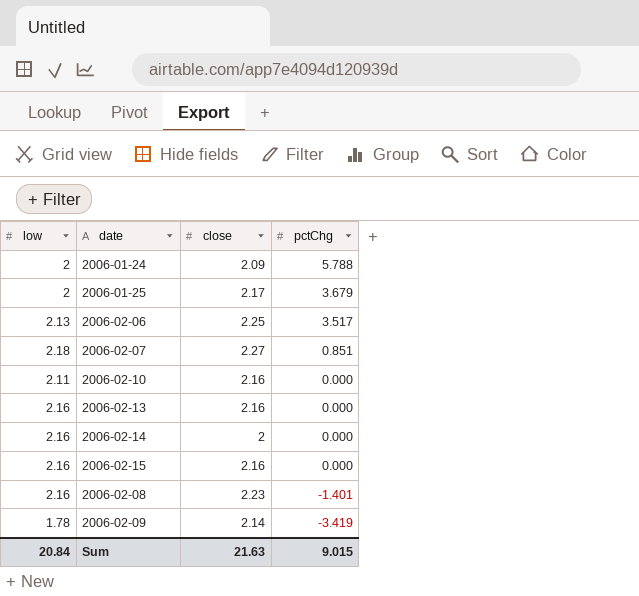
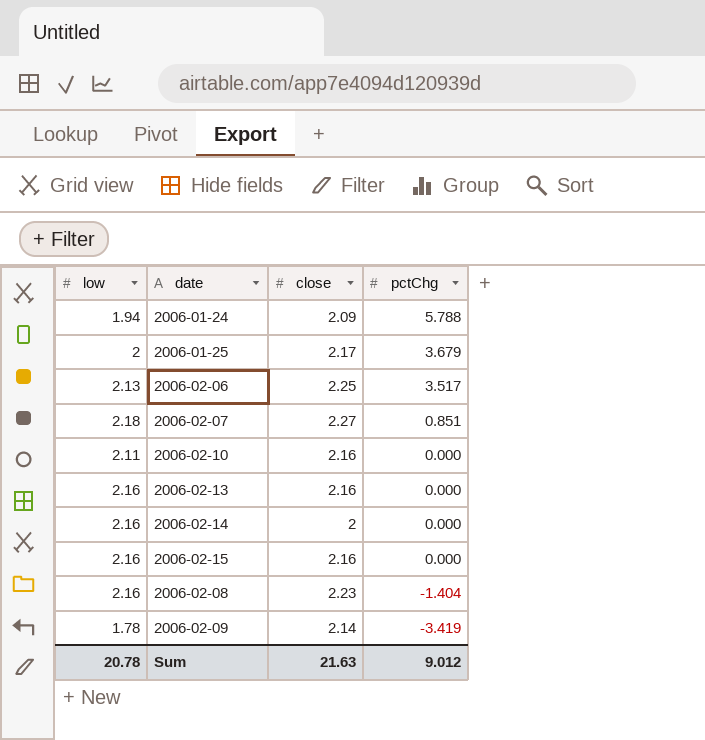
2006-01-24 | low: 2 -> 1.94
2006-02-08 | pctChg: -1.401 -> -1.404
Sum | low: 20.84 -> 20.78
Sum | pctChg: 9.015 -> 9.012

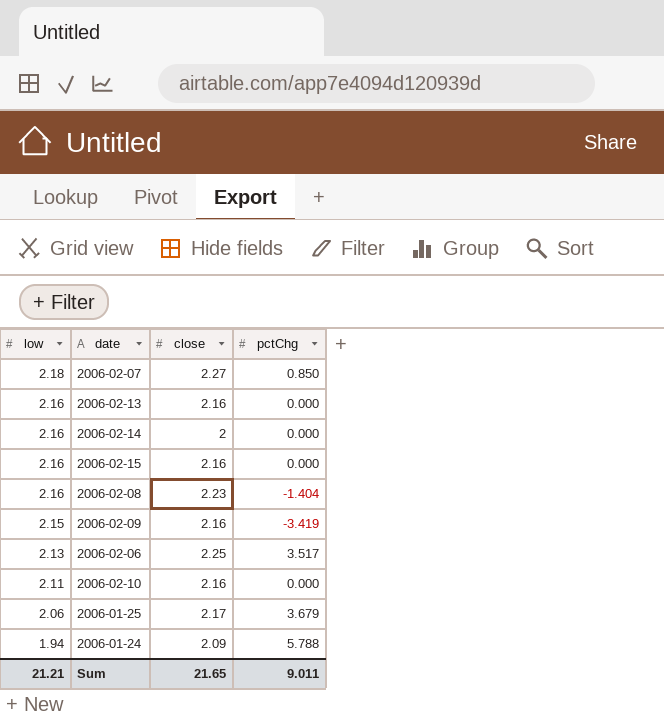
row order: pctChg descending -> low descending
2006-02-07 | pctChg: 0.851 -> 0.850
2006-02-09 | low: 1.78 -> 2.15
2006-02-09 | close: 2.14 -> 2.16
2006-01-25 | low: 2 -> 2.06
Sum | low: 20.78 -> 21.21
Sum | close: 21.63 -> 21.65
Sum | pctChg: 9.012 -> 9.011

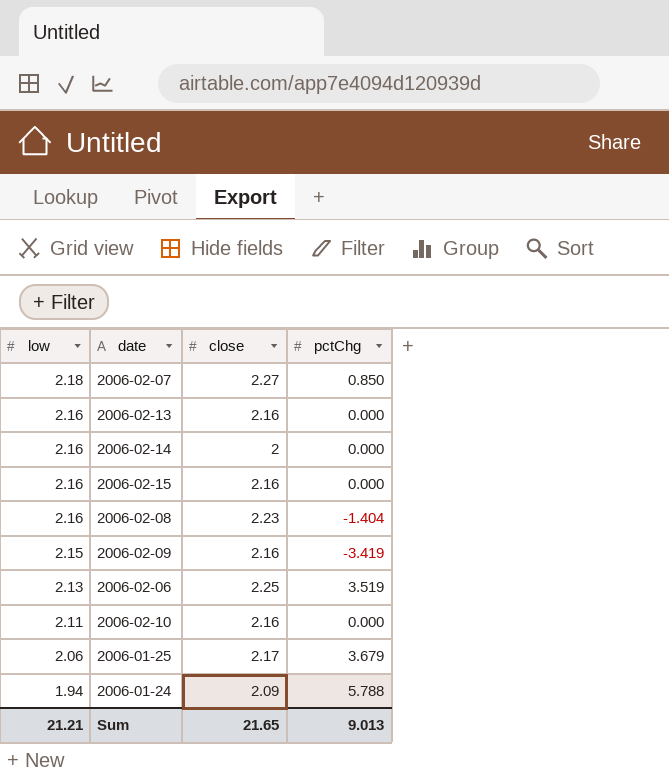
2006-02-06 | pctChg: 3.517 -> 3.519
Sum | pctChg: 9.011 -> 9.013

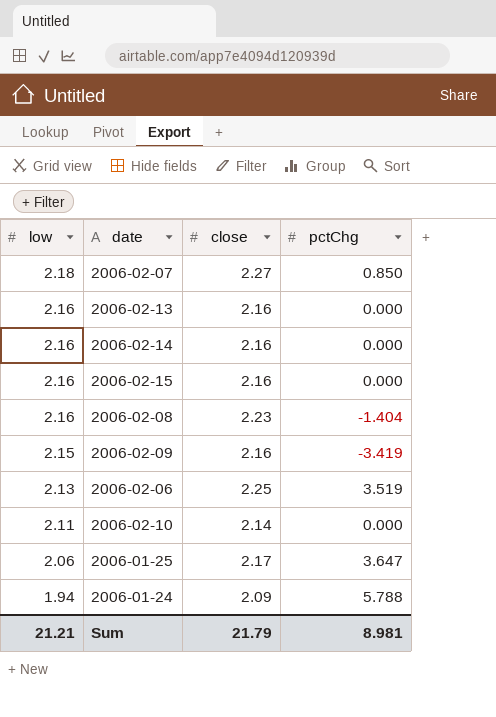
2006-02-14 | close: 2 -> 2.16
2006-02-10 | close: 2.16 -> 2.14
2006-01-25 | pctChg: 3.679 -> 3.647
Sum | close: 21.65 -> 21.79
Sum | pctChg: 9.013 -> 8.981

